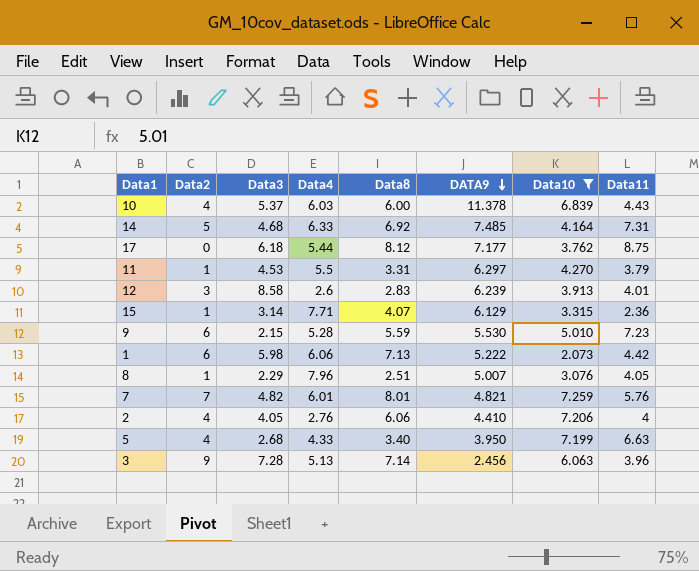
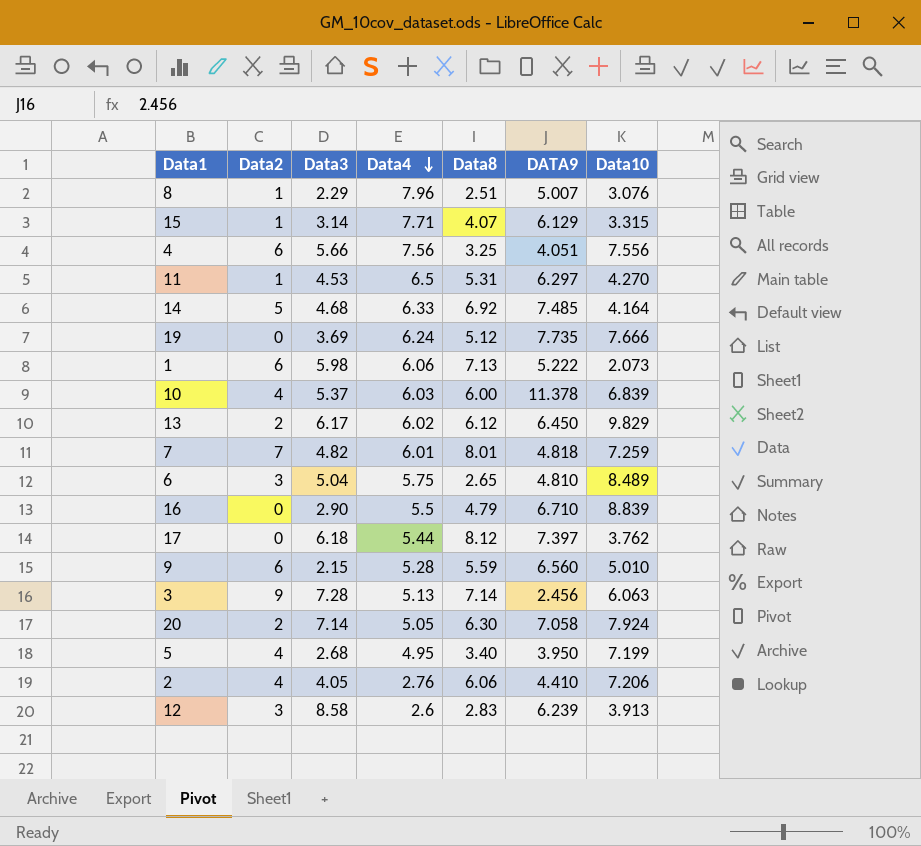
filter: Data10 <= 7.259 -> none
row order: DATA9 descending -> Data4 descending
column Data11 | position: 8 -> none
11 | Data4: 5.5 -> 6.5
11 | Data8: 3.31 -> 5.31
7 | DATA9: 4.821 -> 4.818
17 | DATA9: 7.177 -> 7.397
9 | DATA9: 5.530 -> 6.560
5 | Data4: 4.33 -> 4.95

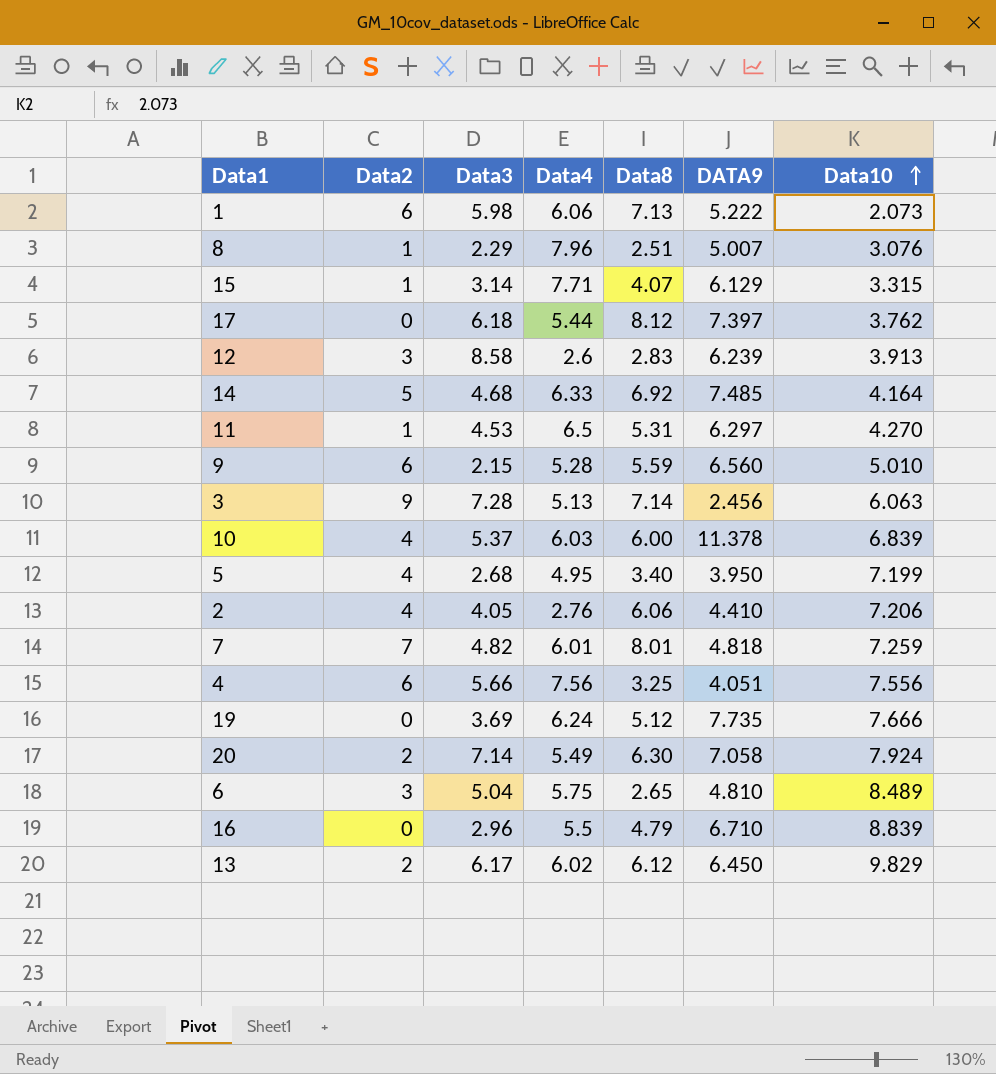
row order: Data4 descending -> Data10 ascending
20 | Data4: 5.05 -> 5.49
16 | Data3: 2.90 -> 2.96

